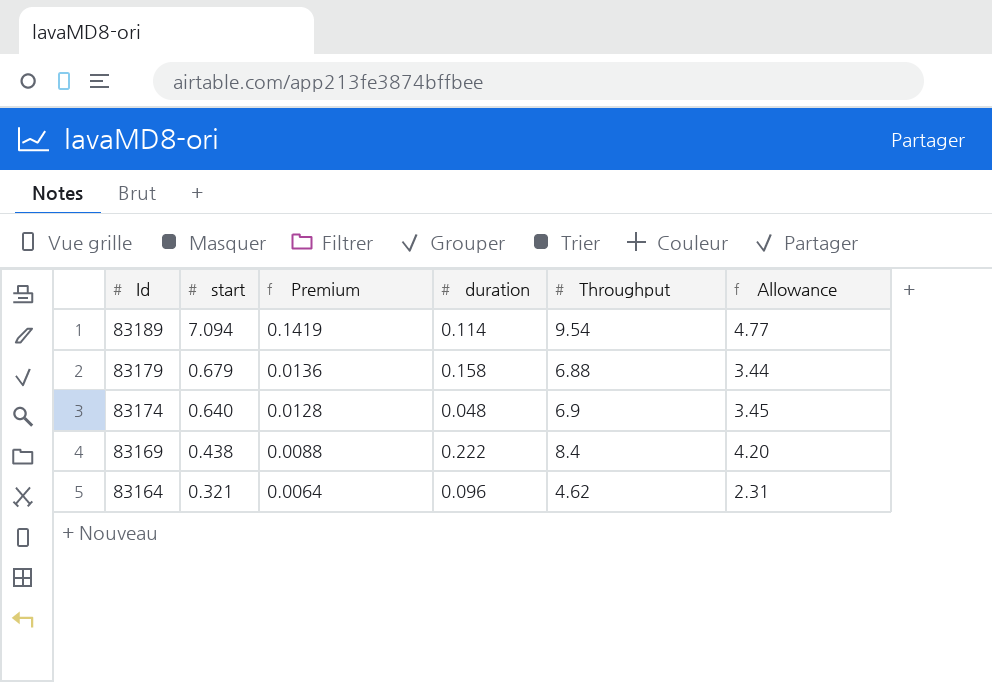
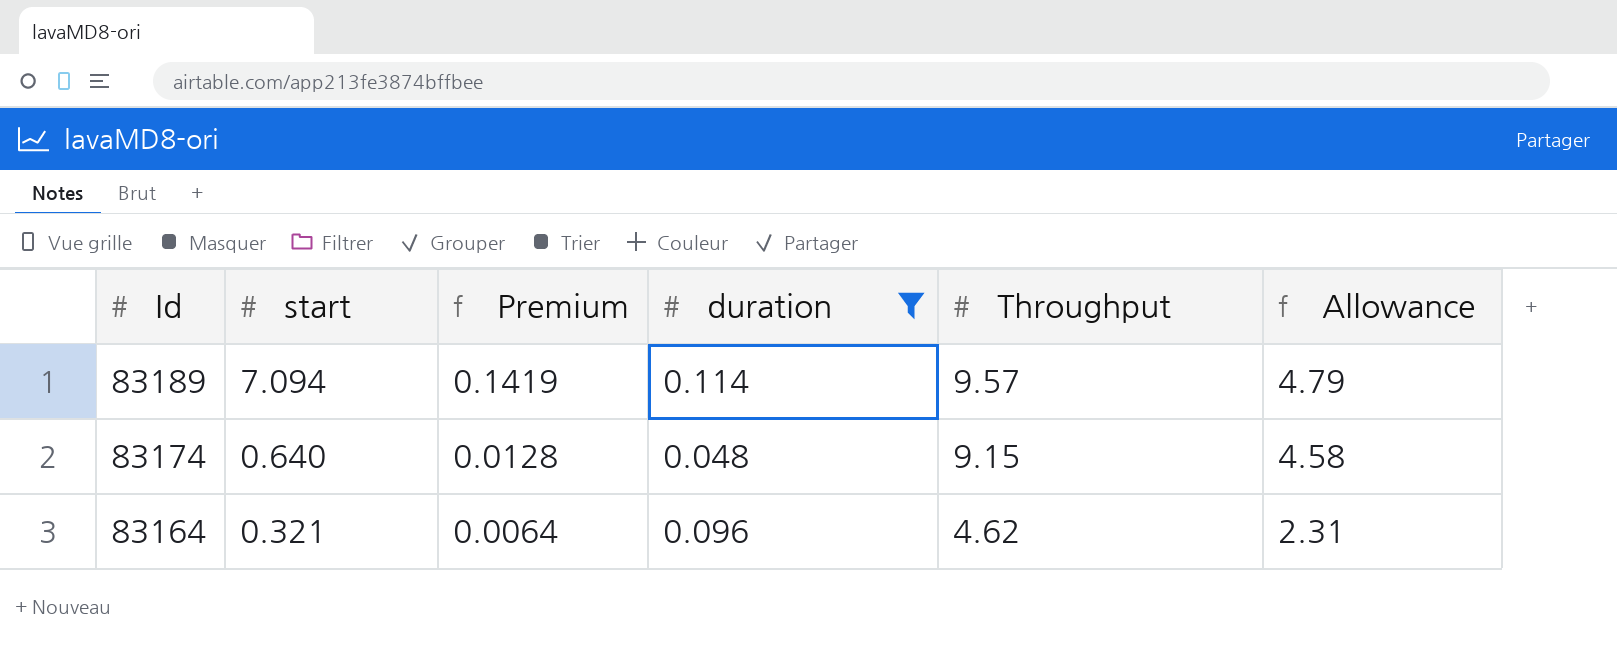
filter: none -> duration <= 0.114
83189 | Throughput: 9.54 -> 9.57
83189 | Allowance: 4.77 -> 4.79
83174 | Throughput: 6.9 -> 9.15
83174 | Allowance: 3.45 -> 4.58

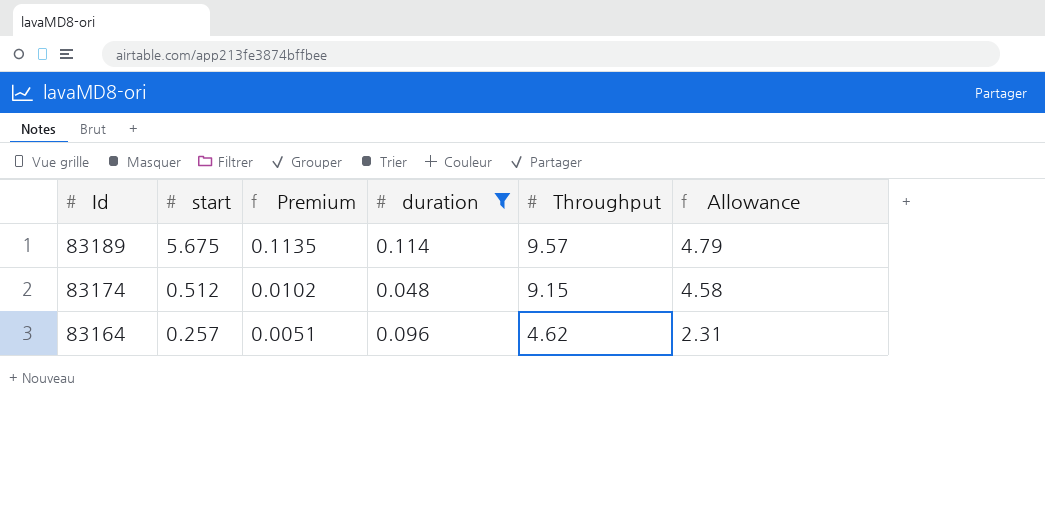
83189 | start: 7.094 -> 5.675
83189 | Premium: 0.1419 -> 0.1135
83174 | start: 0.640 -> 0.512
83174 | Premium: 0.0128 -> 0.0102
83164 | start: 0.321 -> 0.257
83164 | Premium: 0.0064 -> 0.0051

